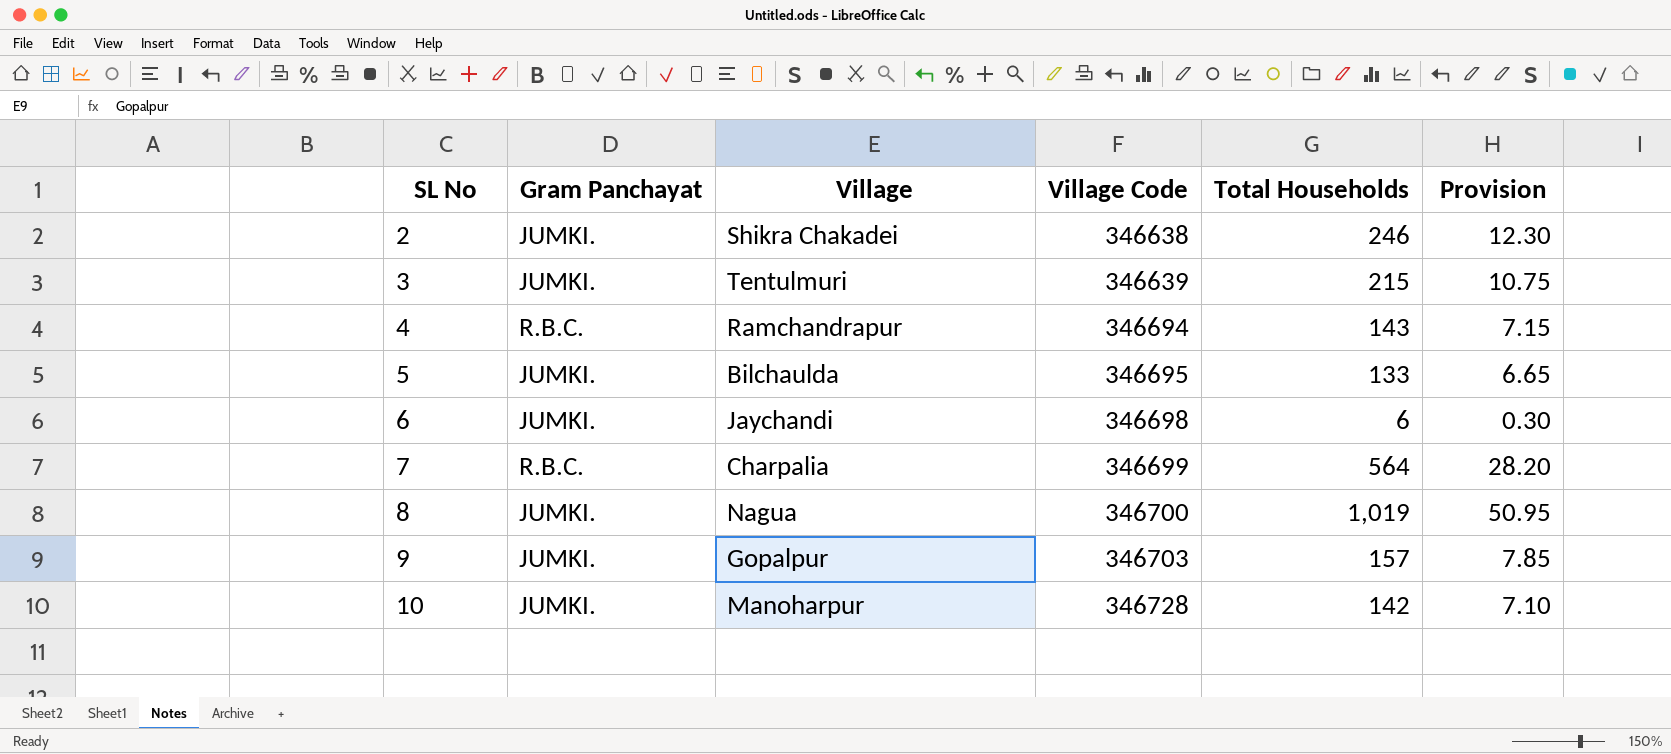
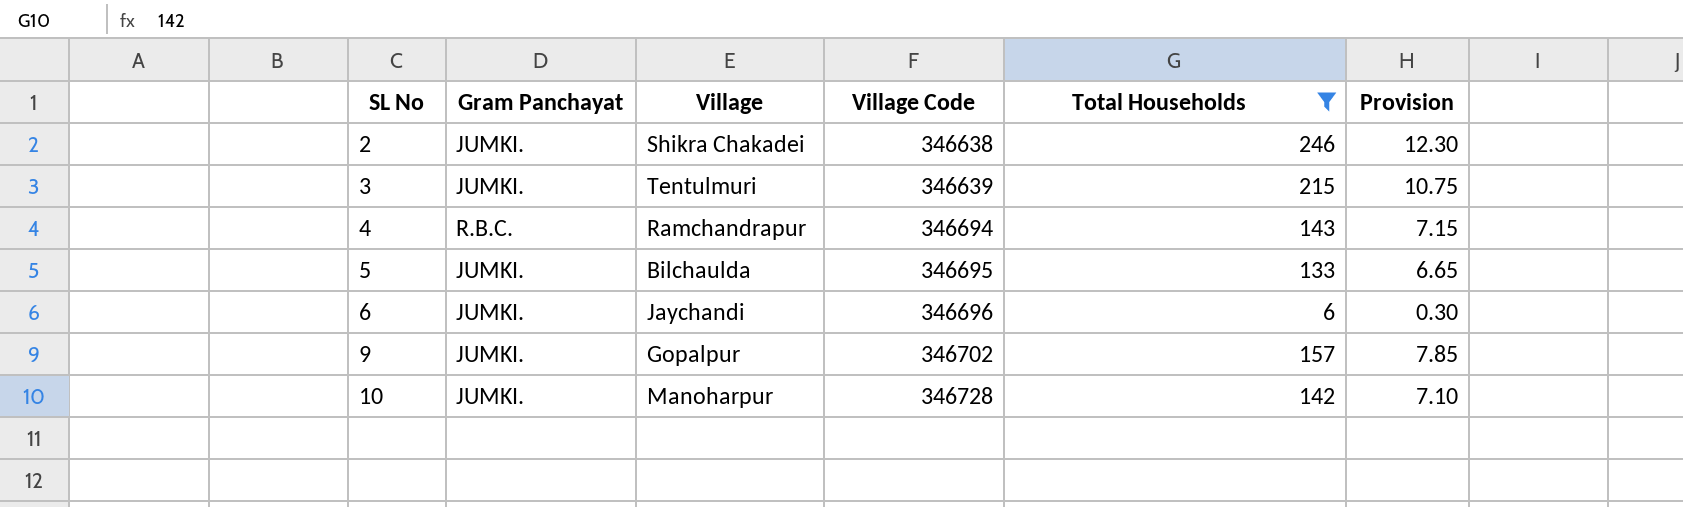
filter: none -> Total Households <= 246
6 | Village Code: 346698 -> 346696
9 | Village Code: 346703 -> 346702

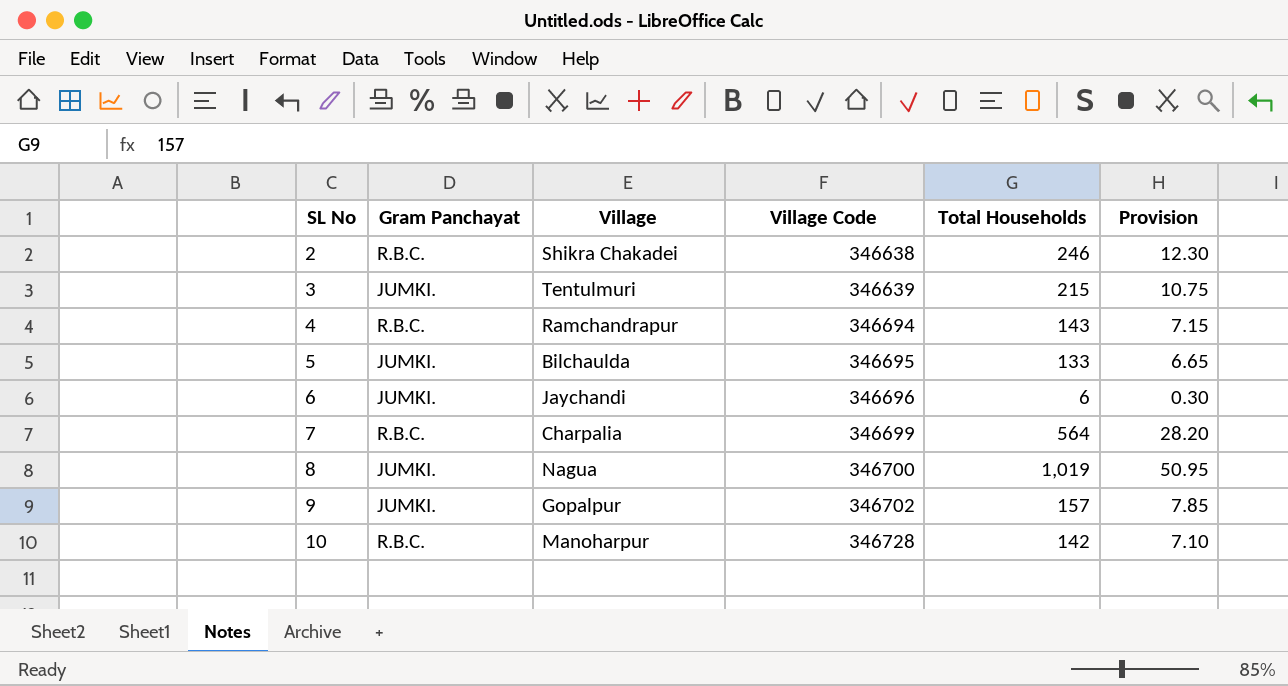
filter: Total Households <= 246 -> none
2 | Gram Panchayat: JUMKI. -> R.B.C.
10 | Gram Panchayat: JUMKI. -> R.B.C.

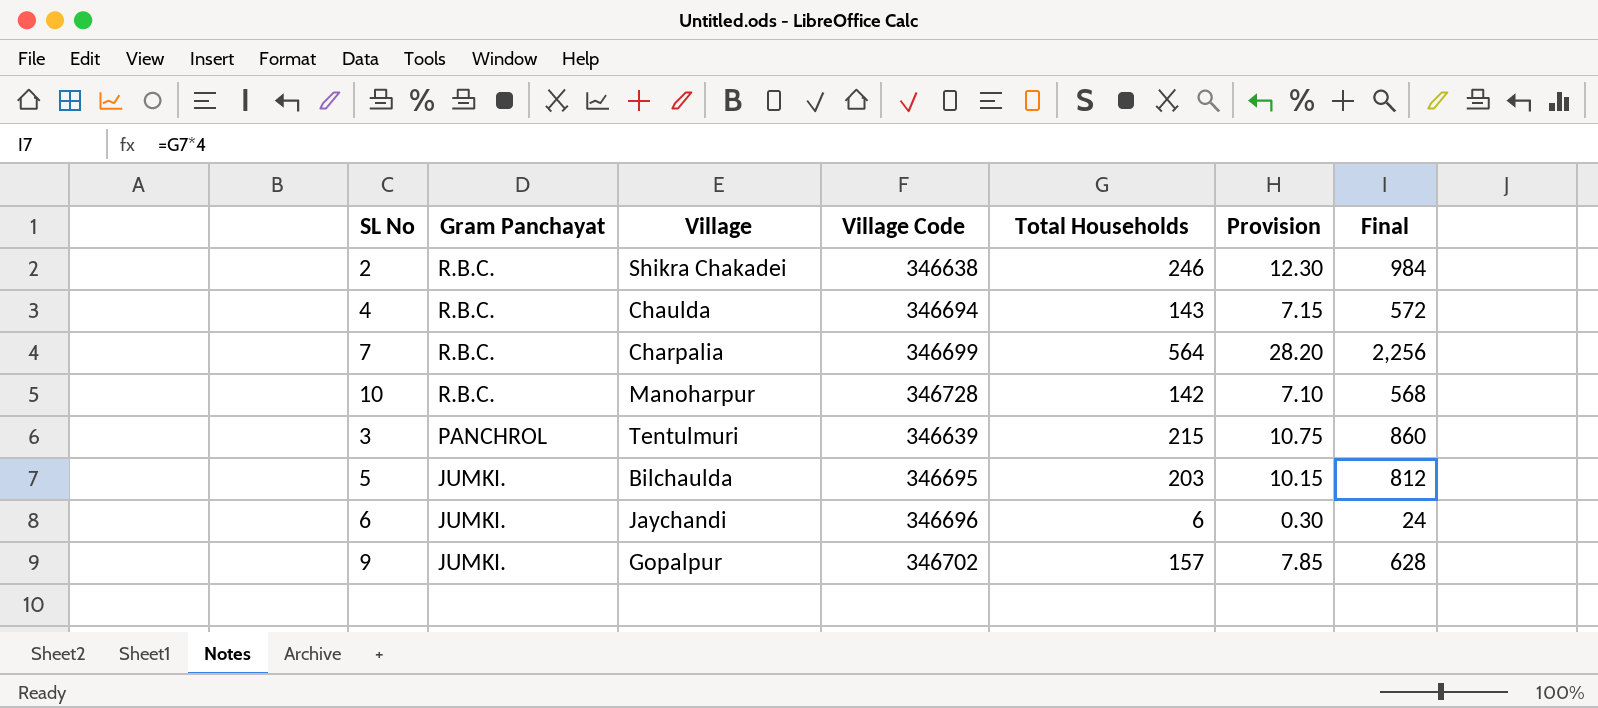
row order: SL No ascending -> Gram Panchayat descending
column Final | formula: none -> [Total Households] * 4
row 8: JUMKI. | Nagua | 346700 | 1,019 | 50.95 -> none
4 | Village: Ramchandrapur -> Chaulda
3 | Gram Panchayat: JUMKI. -> PANCHROL
5 | Total Households: 133 -> 203
5 | Provision: 6.65 -> 10.15

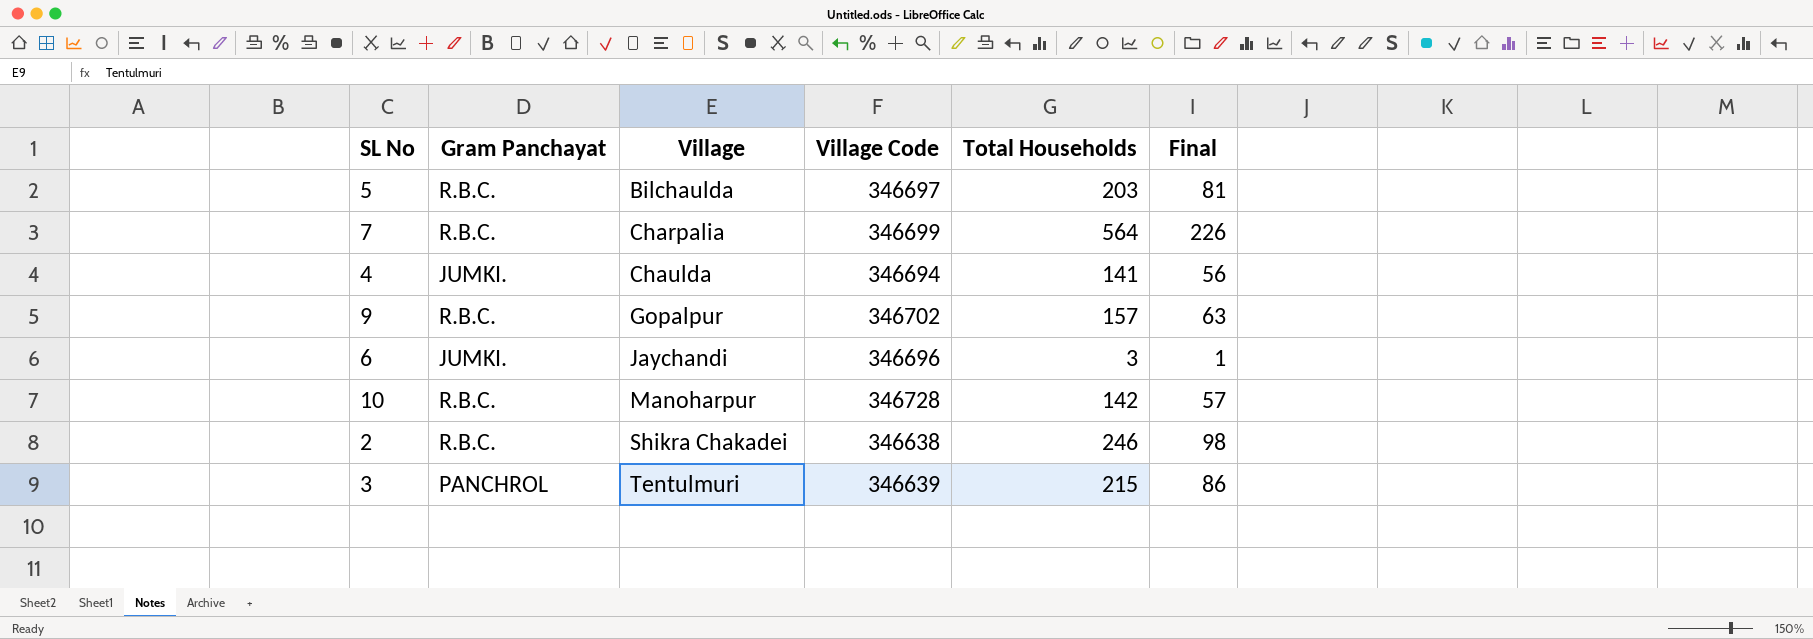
row order: Gram Panchayat descending -> Village ascending
column Provision | formula: [Total Households] * 0.05 -> none
column Final | formula: [Total Households] * 4 -> [Total Households] * 0.4
5 | Gram Panchayat: JUMKI. -> R.B.C.
5 | Village Code: 346695 -> 346697
4 | Gram Panchayat: R.B.C. -> JUMKI.
4 | Total Households: 143 -> 141
9 | Gram Panchayat: JUMKI. -> R.B.C.
6 | Total Households: 6 -> 3

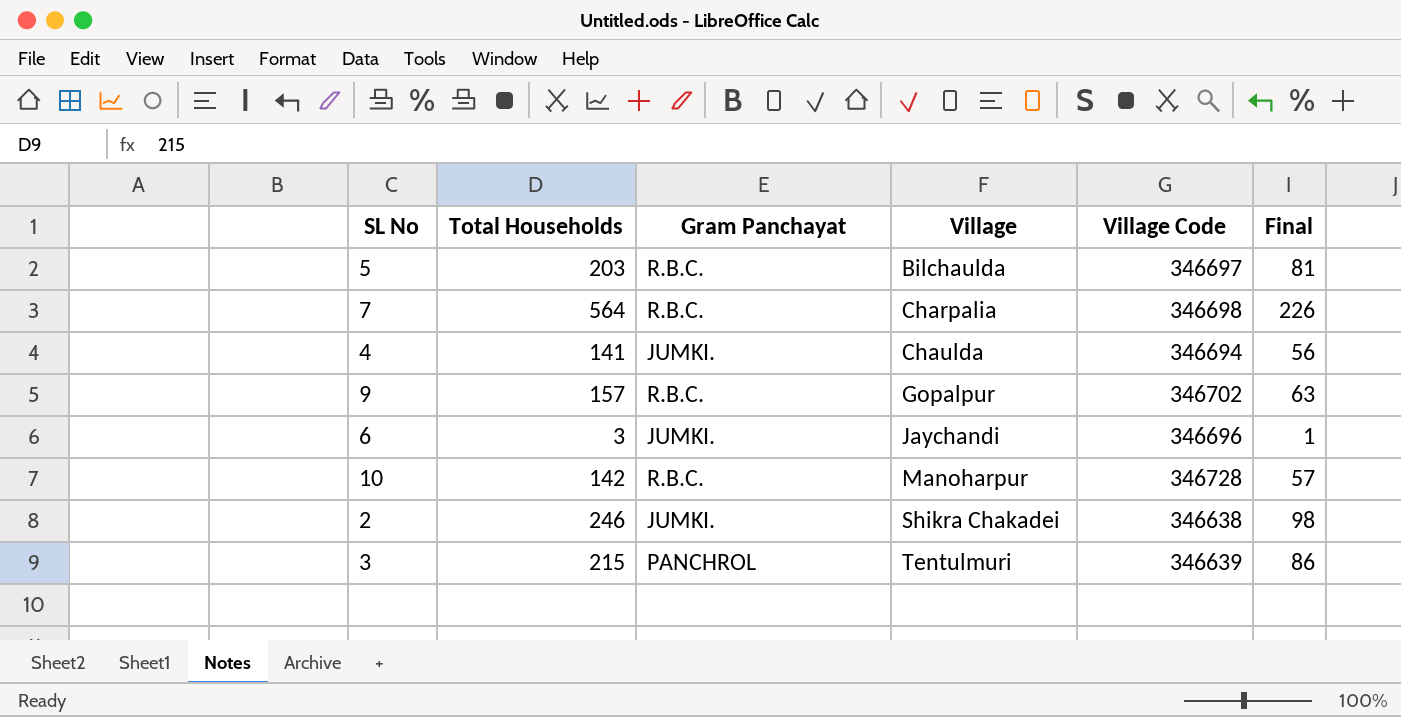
column Total Households | position: 5 -> 2
7 | Village Code: 346699 -> 346698
2 | Gram Panchayat: R.B.C. -> JUMKI.

